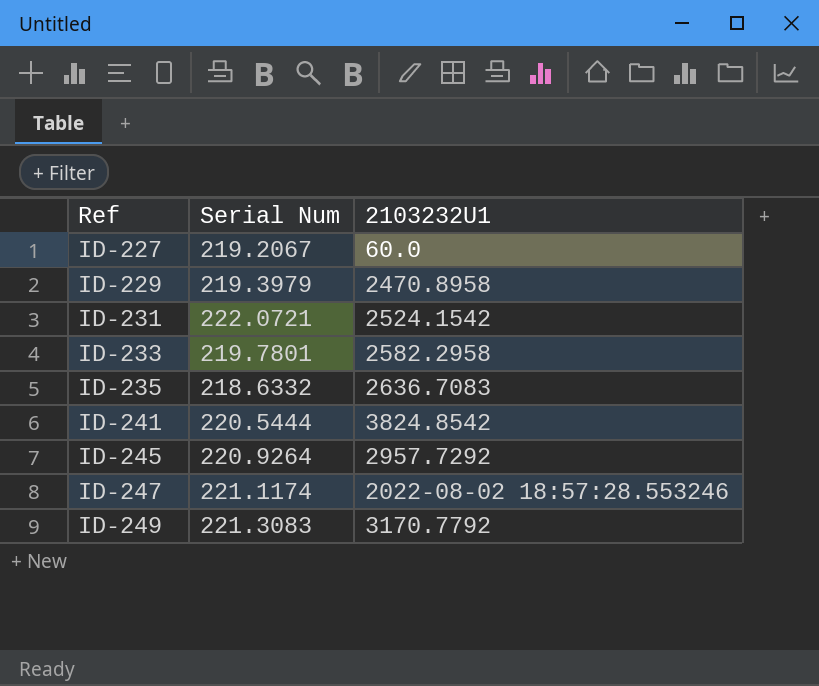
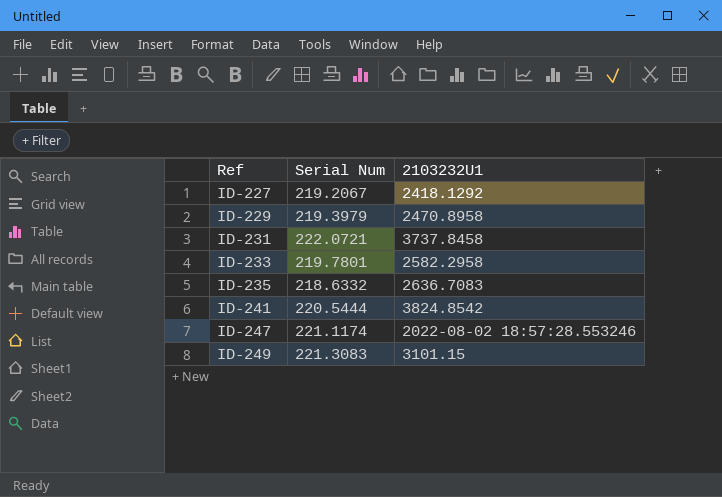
row ID-245: 220.9264 | 2957.7292 -> none
ID-227 | 2103232U1: 60.0 -> 2418.1292
ID-231 | 2103232U1: 2524.1542 -> 3737.8458
ID-249 | 2103232U1: 3170.7792 -> 3101.15

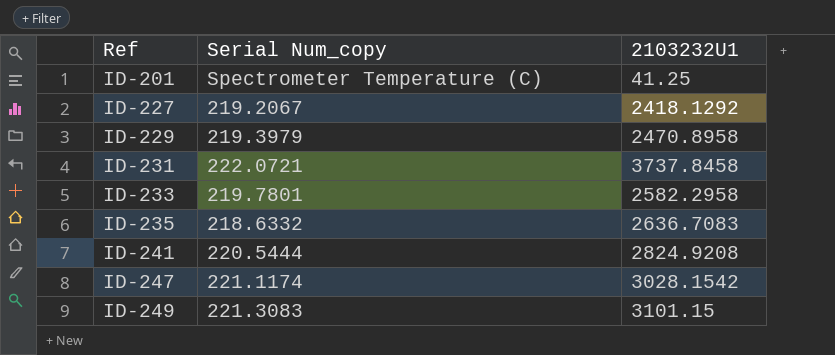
column name: Serial Num -> Serial Num_copy
row ID-201: none -> Spectrometer Temperature (C) | 41.25
ID-241 | 2103232U1: 3824.8542 -> 2824.9208
ID-247 | 2103232U1: 2022-08-02 18:57:28.553246 -> 3028.1542

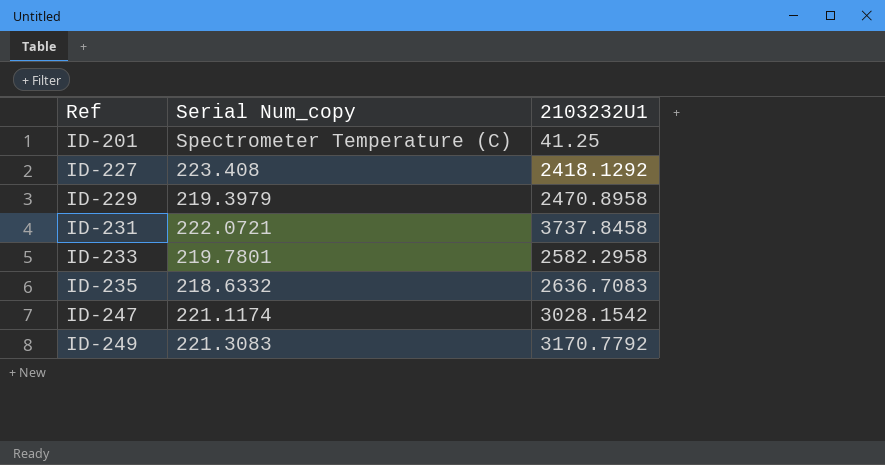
row ID-241: 220.5444 | 2824.9208 -> none
ID-227 | Serial Num_copy: 219.2067 -> 223.408
ID-249 | 2103232U1: 3101.15 -> 3170.7792

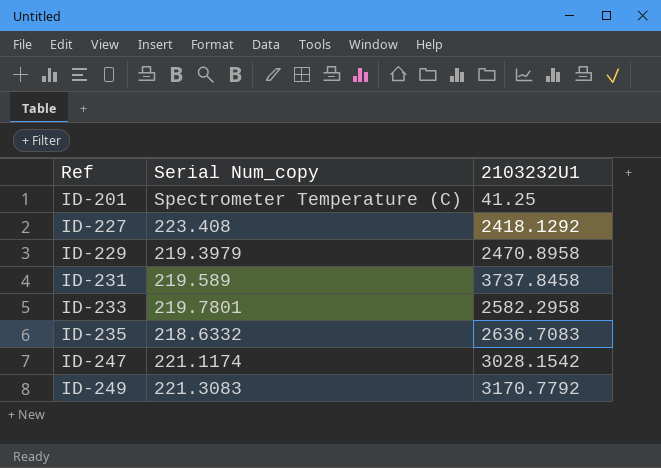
ID-231 | Serial Num_copy: 222.0721 -> 219.589

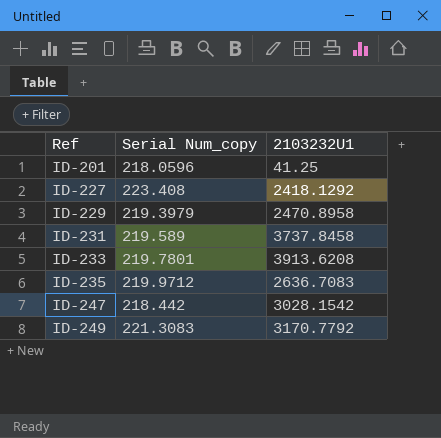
ID-201 | Serial Num_copy: Spectrometer Temperature (C) -> 218.0596
ID-233 | 2103232U1: 2582.2958 -> 3913.6208
ID-235 | Serial Num_copy: 218.6332 -> 219.9712
ID-247 | Serial Num_copy: 221.1174 -> 218.442

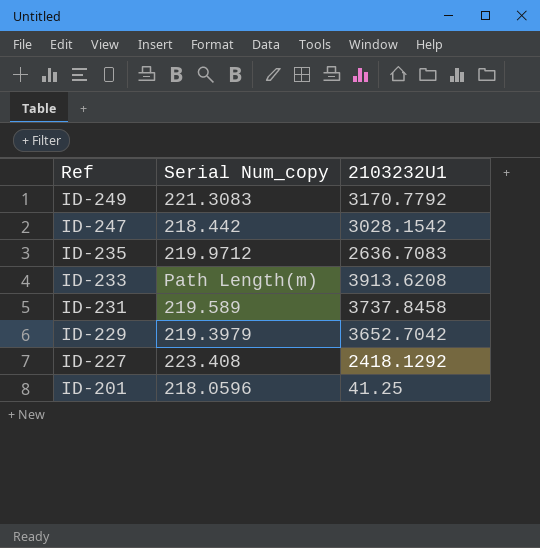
row order: Ref ascending -> Ref descending
ID-233 | Serial Num_copy: 219.7801 -> Path Length(m)
ID-229 | 2103232U1: 2470.8958 -> 3652.7042

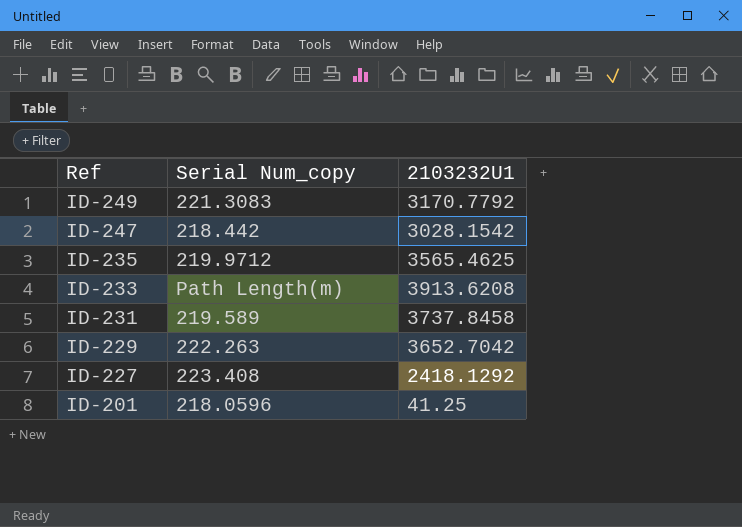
ID-235 | 2103232U1: 2636.7083 -> 3565.4625
ID-229 | Serial Num_copy: 219.3979 -> 222.263

